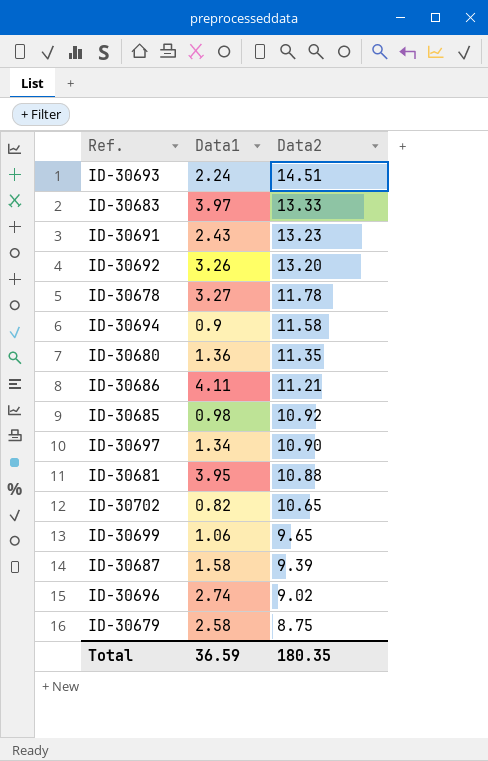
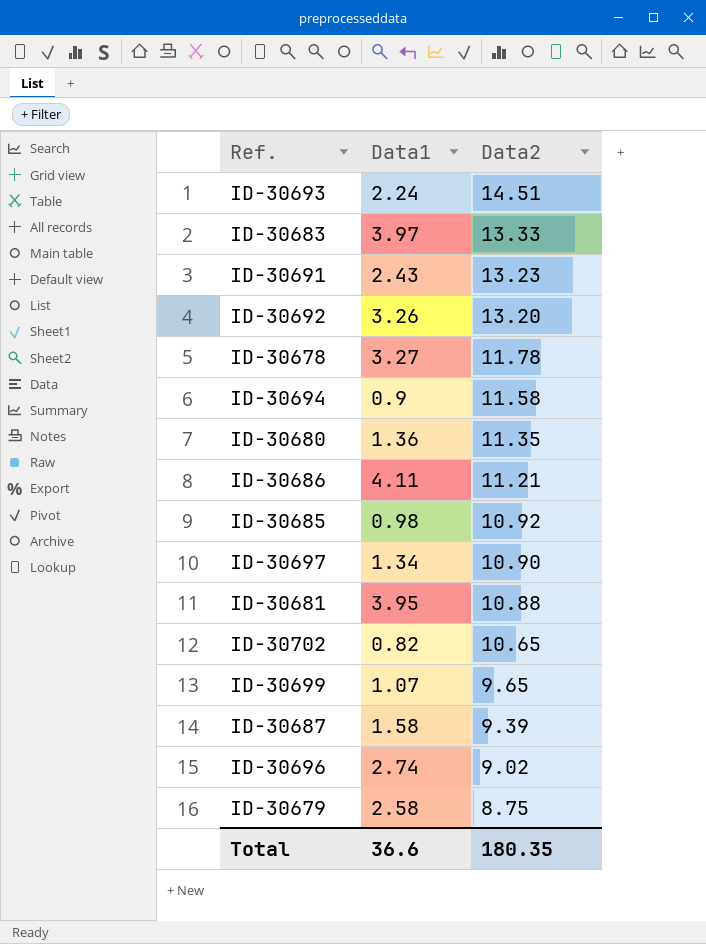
ID-30699 | Data1: 1.06 -> 1.07
Total | Data1: 36.59 -> 36.6

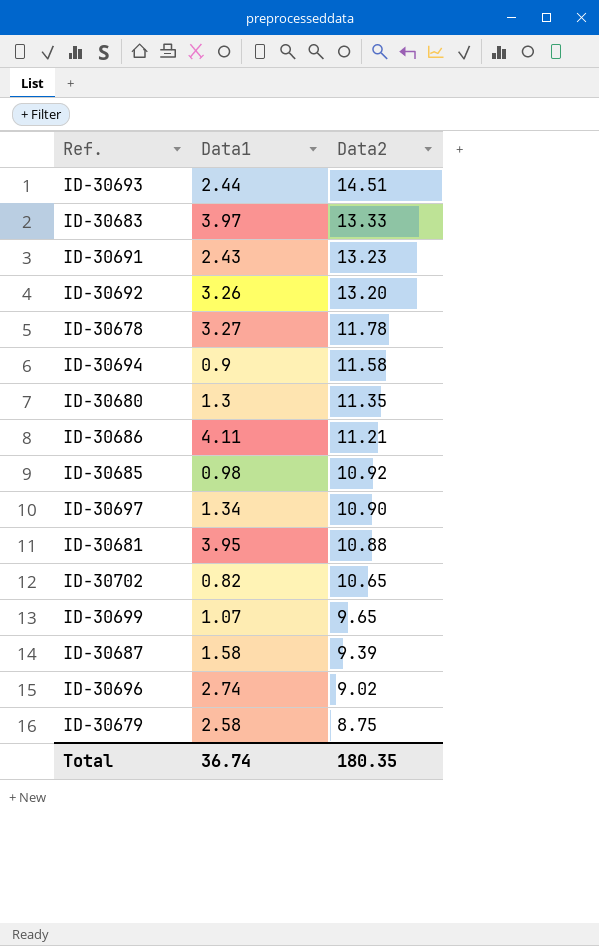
ID-30693 | Data1: 2.24 -> 2.44
ID-30680 | Data1: 1.36 -> 1.3
Total | Data1: 36.6 -> 36.74

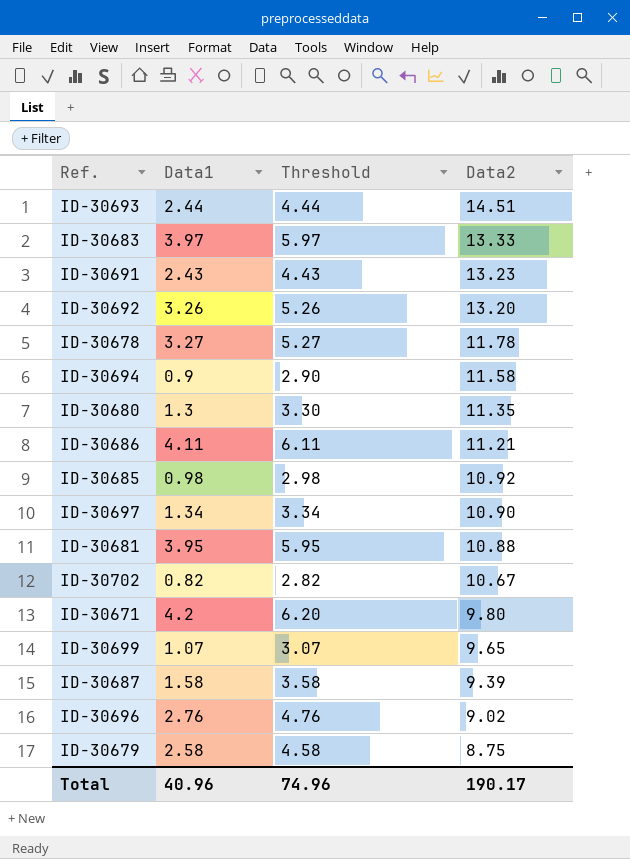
column Threshold | formula: none -> [Data1] + 2
ID-30702 | Data2: 10.65 -> 10.67
row ID-30671: none -> 4.2 | 6.20 | 9.80
ID-30696 | Data1: 2.74 -> 2.76
Total | Data1: 36.74 -> 40.96
Total | Data2: 180.35 -> 190.17

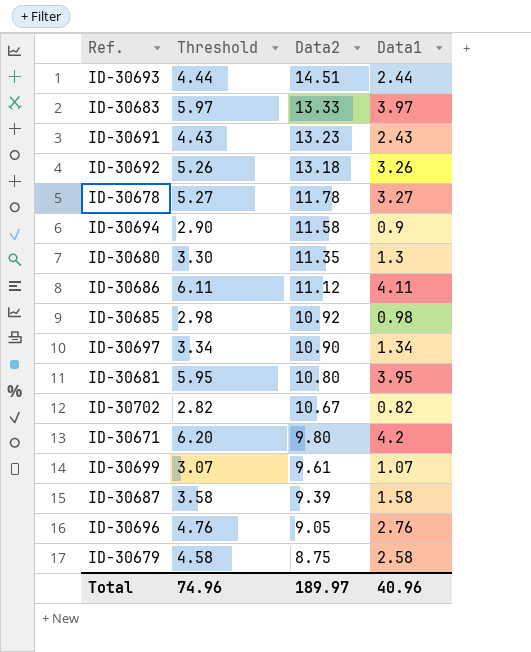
column Data1 | position: 2 -> 4
ID-30692 | Data2: 13.20 -> 13.18
ID-30686 | Data2: 11.21 -> 11.12
ID-30681 | Data2: 10.88 -> 10.80
ID-30699 | Data2: 9.65 -> 9.61
ID-30696 | Data2: 9.02 -> 9.05
Total | Data2: 190.17 -> 189.97

